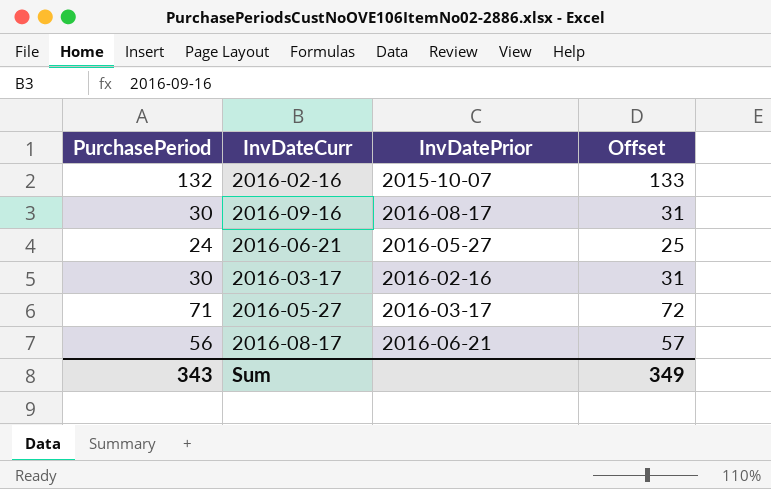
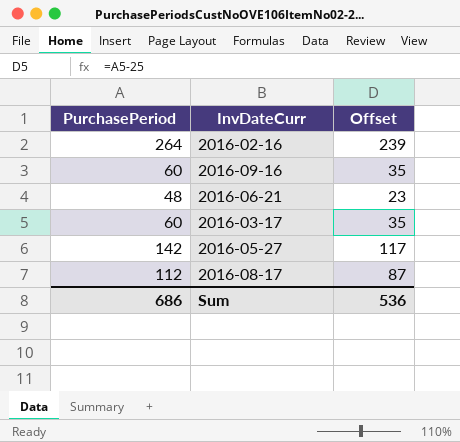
column InvDatePrior | position: 3 -> none
column Offset | formula: [PurchasePeriod] + 1 -> [PurchasePeriod] - 25
2016-02-16 | PurchasePeriod: 132 -> 264
2016-09-16 | PurchasePeriod: 30 -> 60
2016-06-21 | PurchasePeriod: 24 -> 48
2016-03-17 | PurchasePeriod: 30 -> 60
2016-05-27 | PurchasePeriod: 71 -> 142
2016-08-17 | PurchasePeriod: 56 -> 112
Sum | PurchasePeriod: 343 -> 686
Sum | Offset: 349 -> 536

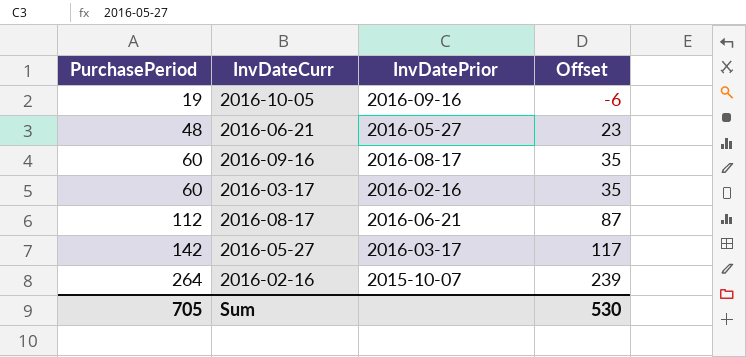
row order: none -> PurchasePeriod ascending
column InvDatePrior | position: none -> 3
row 2016-10-05: none -> 19 | 2016-09-16 | -6
Sum | PurchasePeriod: 686 -> 705
Sum | Offset: 536 -> 530

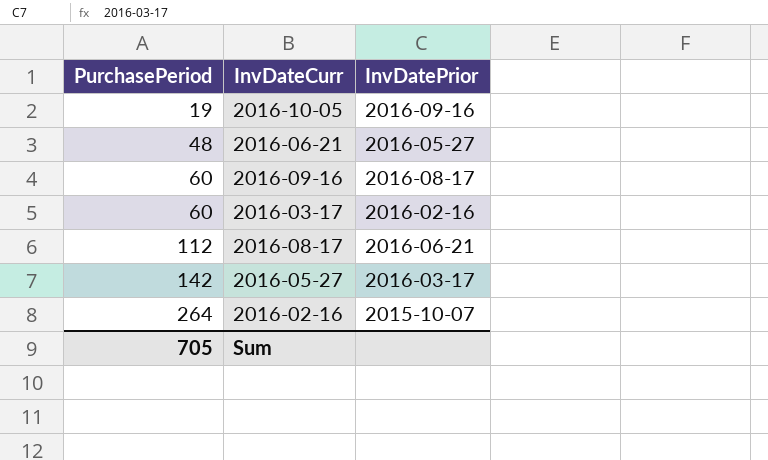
column Offset | formula: [PurchasePeriod] - 25 -> none

